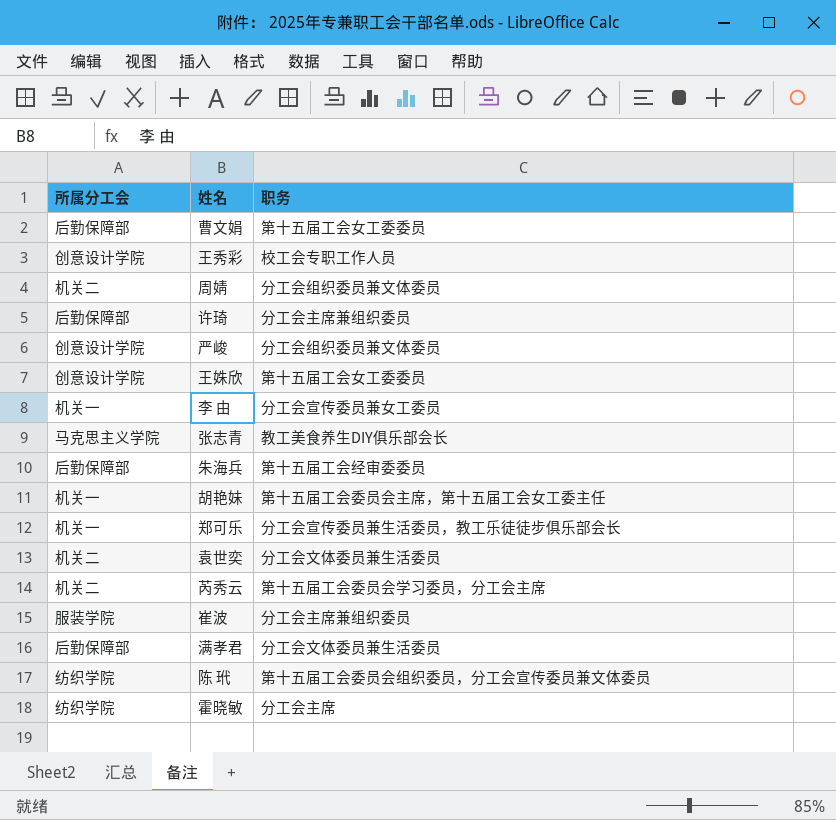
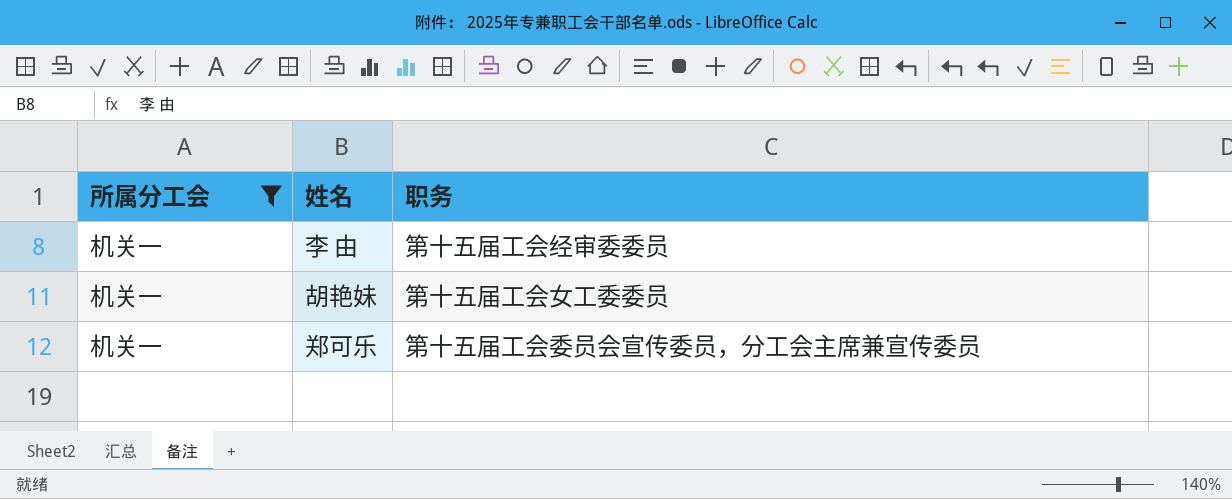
filter: none -> 所属分工会 = 机关一
李 由 | 职务: 分工会宣传委员兼女工委员 -> 第十五届工会经审委委员
胡艳妹 | 职务: 第十五届工会委员会主席，第十五届工会女工委主任 -> 第十五届工会女工委委员
郑可乐 | 职务: 分工会宣传委员兼生活委员，教工乐徒徒步俱乐部会长 -> 第十五届工会委员会宣传委员，分工会主席兼宣传委员

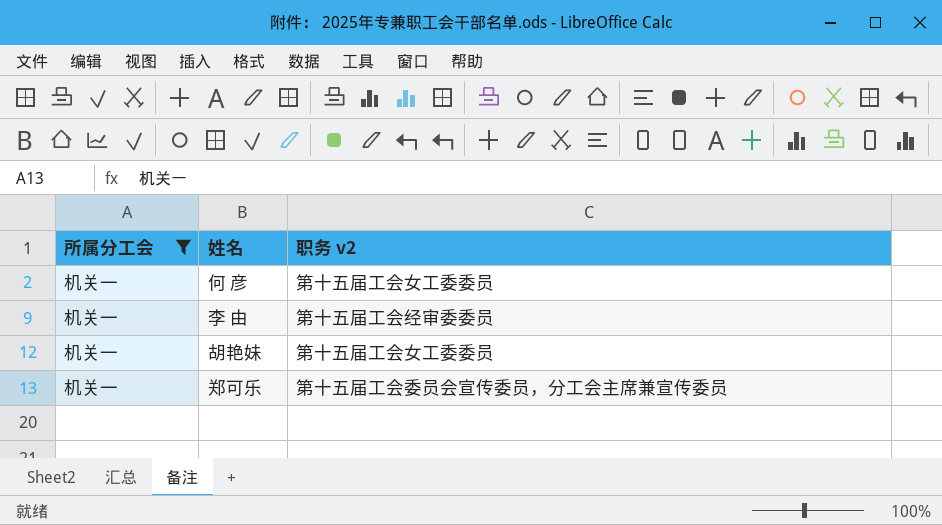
column name: 职务 -> 职务 v2
row 何 彦: none -> 机关一 | 第十五届工会女工委委员

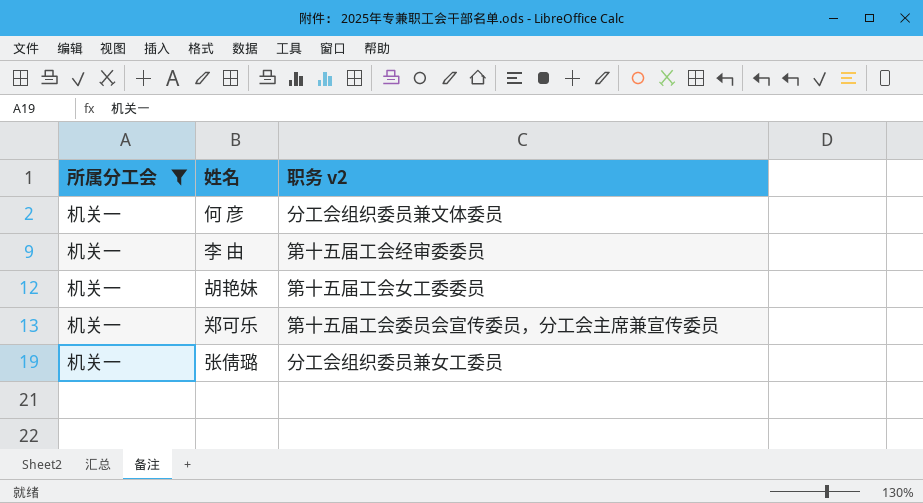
何 彦 | 职务 v2: 第十五届工会女工委委员 -> 分工会组织委员兼文体委员
row 张倩璐: none -> 机关一 | 分工会组织委员兼女工委员

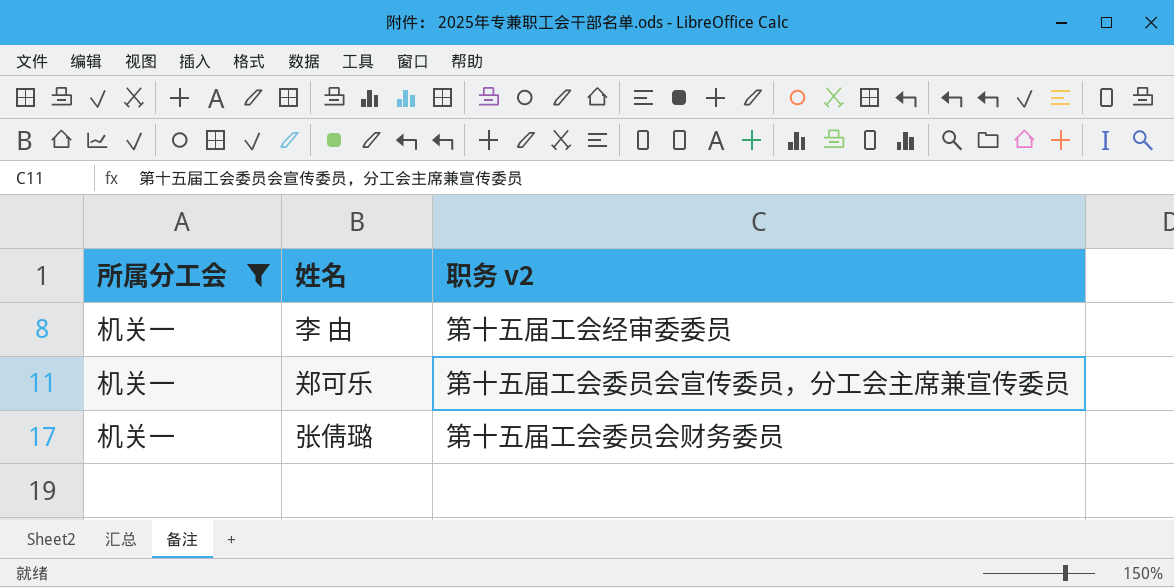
row 何 彦: 机关一 | 分工会组织委员兼文体委员 -> none
row 胡艳妹: 机关一 | 第十五届工会女工委委员 -> none
张倩璐 | 职务 v2: 分工会组织委员兼女工委员 -> 第十五届工会委员会财务委员

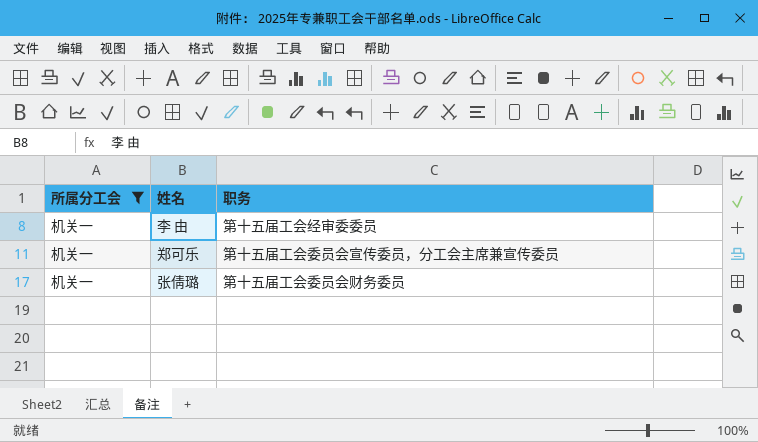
column name: 职务 v2 -> 职务

